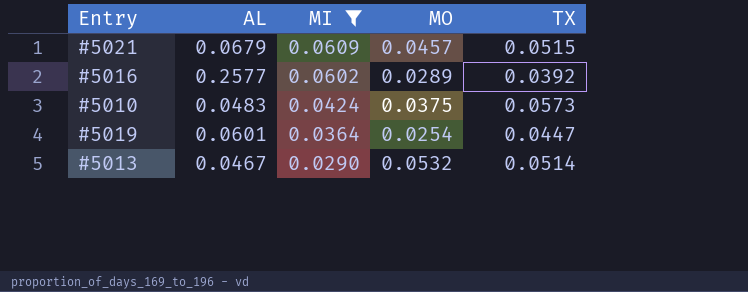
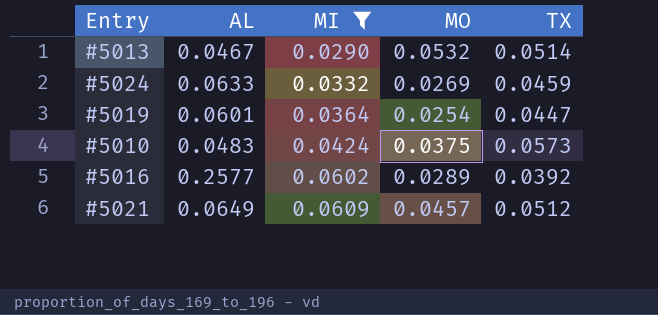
row order: MI descending -> MI ascending
row #5024: none -> 0.0633 | 0.0332 | 0.0269 | 0.0459
#5021 | AL: 0.0679 -> 0.0649
#5021 | TX: 0.0515 -> 0.0512

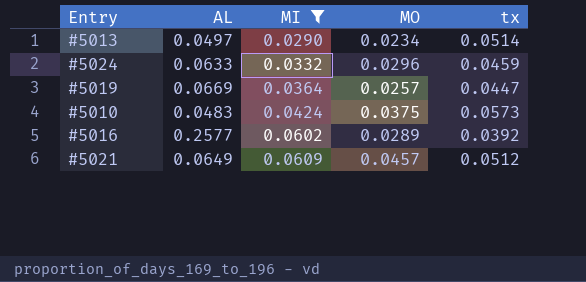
column name: TX -> tx
#5013 | AL: 0.0467 -> 0.0497
#5013 | MO: 0.0532 -> 0.0234
#5024 | MO: 0.0269 -> 0.0296
#5019 | AL: 0.0601 -> 0.0669
#5019 | MO: 0.0254 -> 0.0257

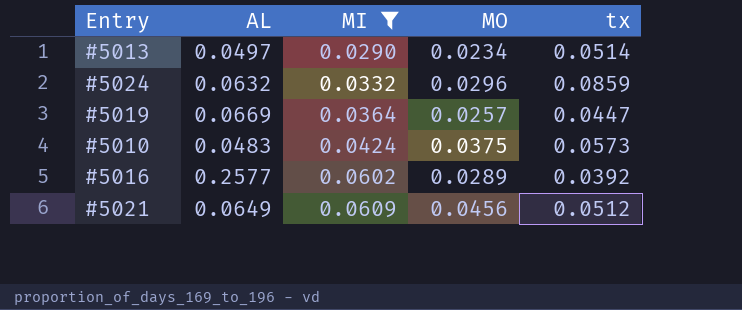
#5024 | AL: 0.0633 -> 0.0632
#5024 | tx: 0.0459 -> 0.0859
#5021 | MO: 0.0457 -> 0.0456

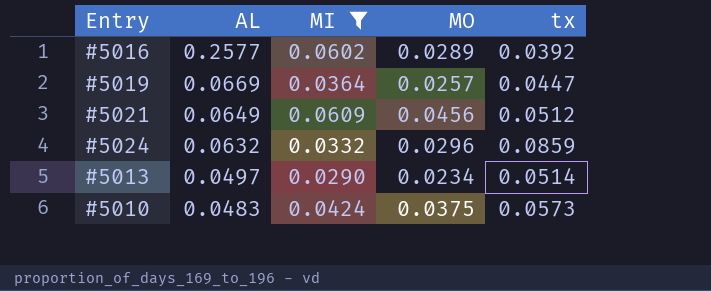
row order: MI ascending -> AL descending

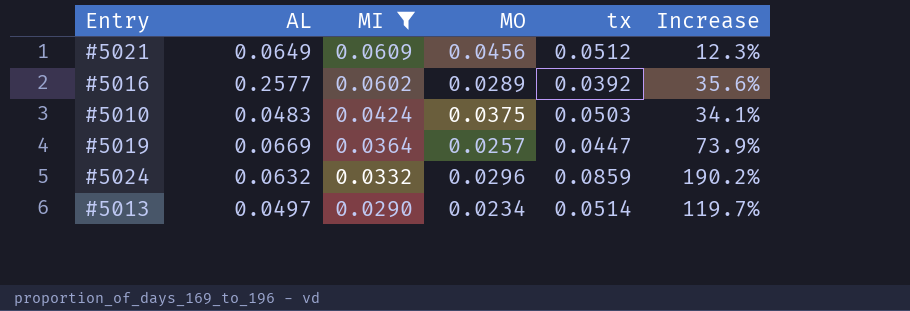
row order: AL descending -> MI descending
column Increase | formula: none -> ([tx] - [MO]) / [MO]
#5010 | tx: 0.0573 -> 0.0503

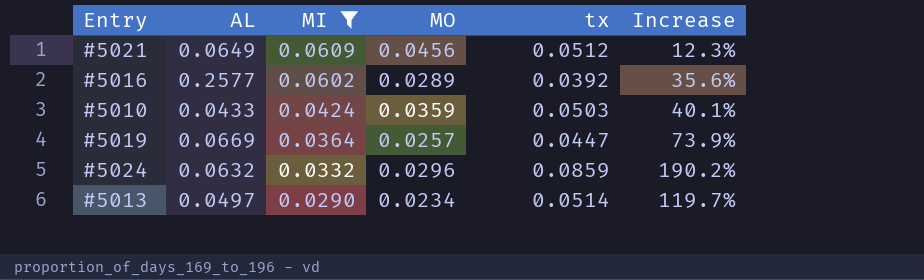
#5010 | AL: 0.0483 -> 0.0433
#5010 | MO: 0.0375 -> 0.0359
#5010 | Increase: 34.1% -> 40.1%

